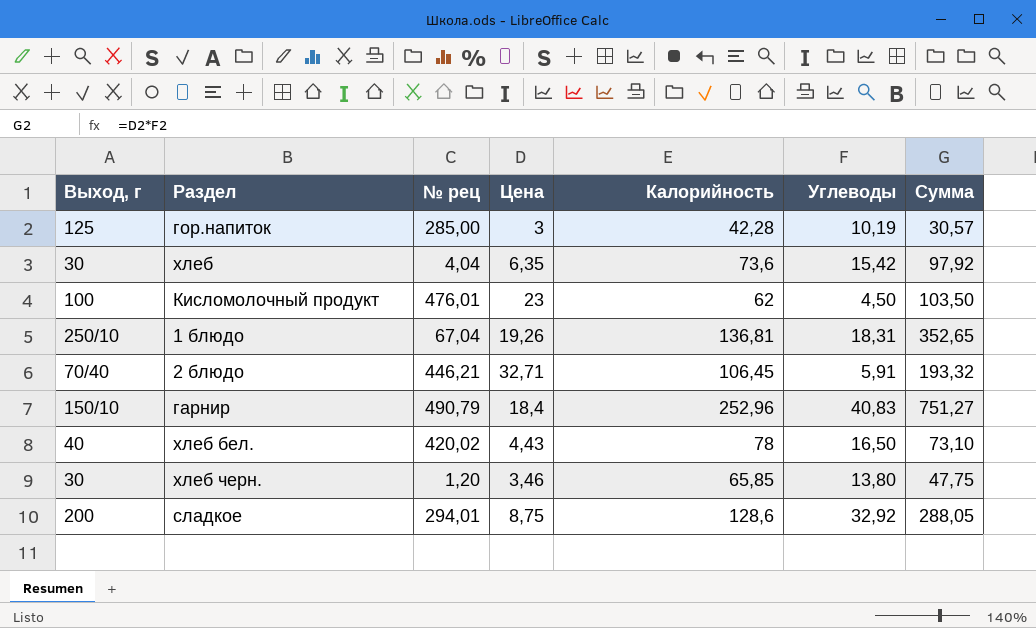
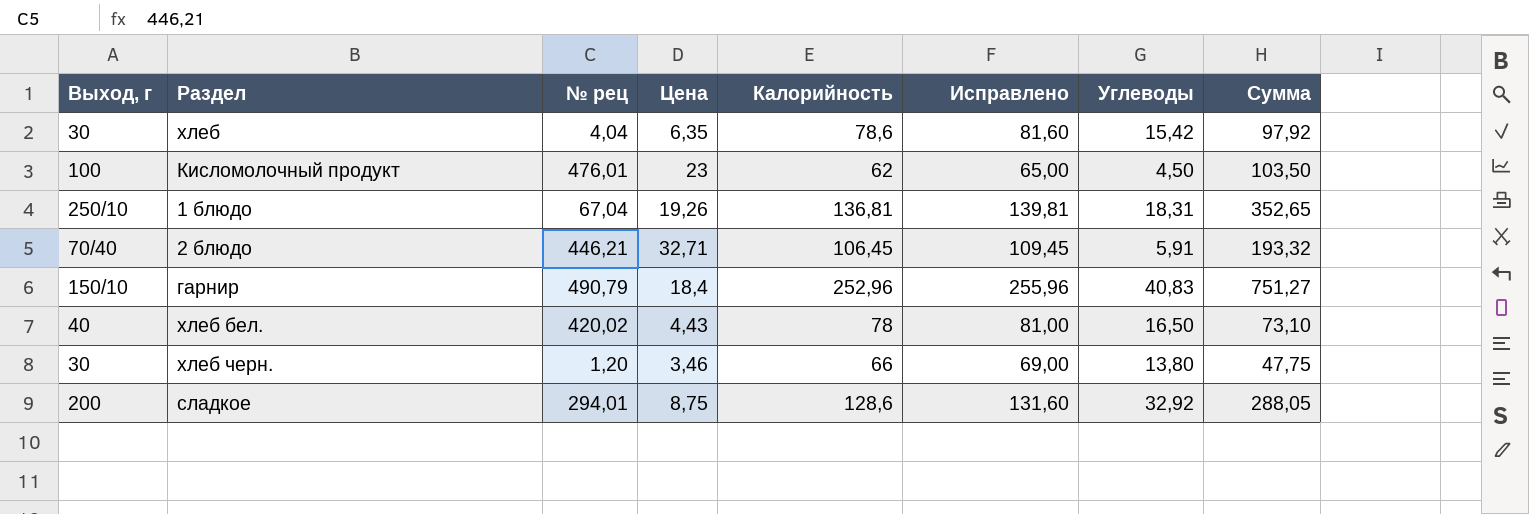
column Исправлено | formula: none -> [Калорийность] + 3
row гор.напиток: 125 | 285,00 | 3 | 42,28 | 10,19 | 30,57 -> none
хлеб | Калорийность: 73,6 -> 78,6
хлеб черн. | Калорийность: 65,85 -> 66

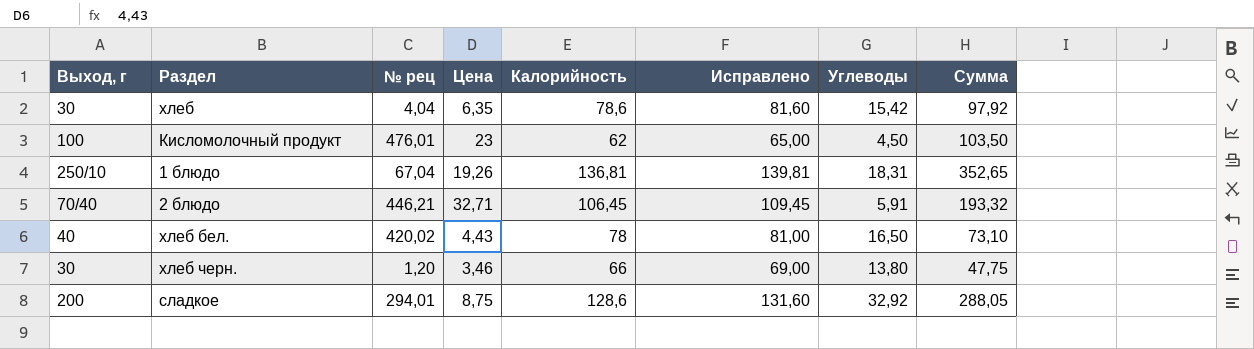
row гарнир: 150/10 | 490,79 | 18,4 | 252,96 | 255,96 | 40,83 | 751,27 -> none

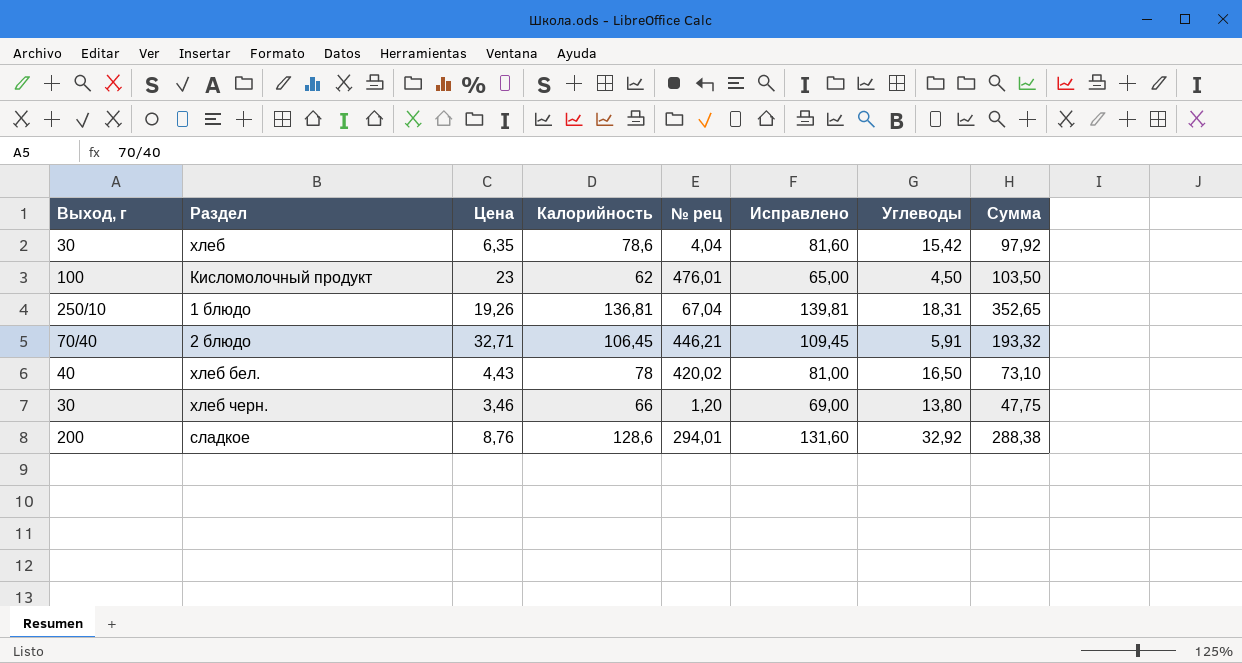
column № рец | position: 3 -> 5
сладкое | Цена: 8,75 -> 8,76
сладкое | Сумма: 288,05 -> 288,38

